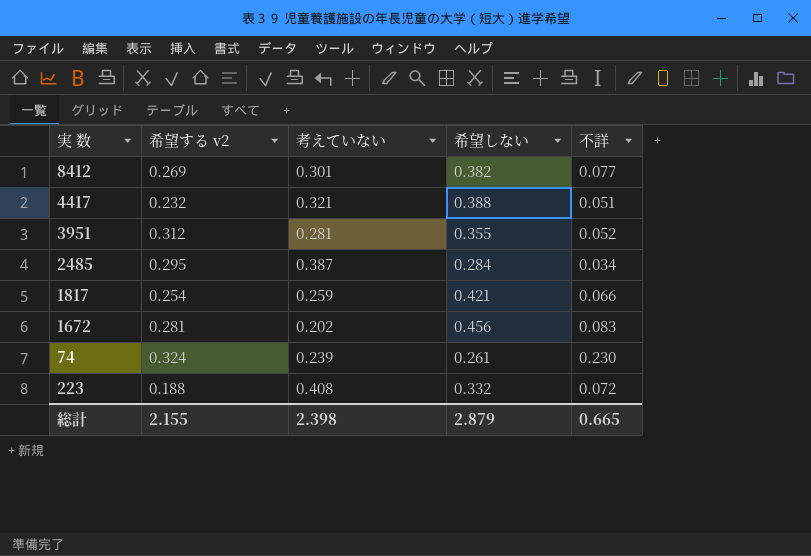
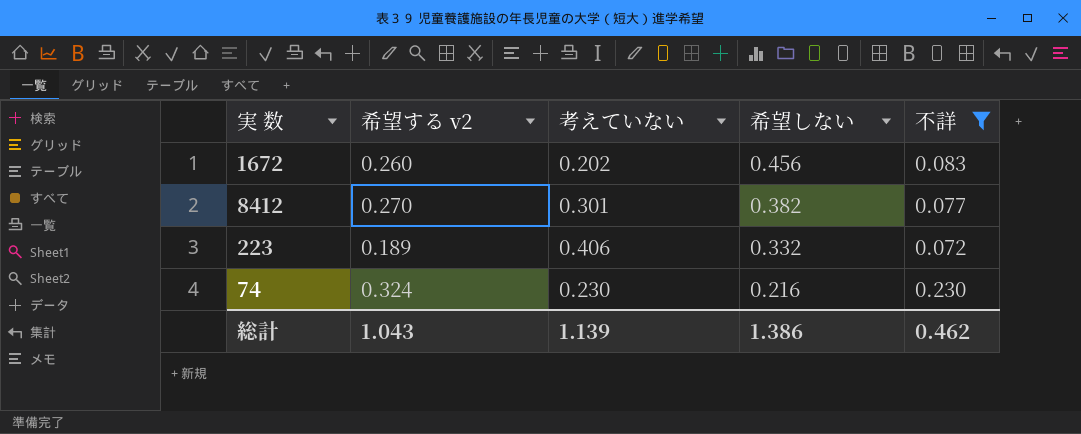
filter: none -> 不詳 >= 0.072
row order: none -> 希望しない descending
1672 | 希望する v2: 0.281 -> 0.260
8412 | 希望する v2: 0.269 -> 0.270
223 | 希望する v2: 0.188 -> 0.189
223 | 考えていない: 0.408 -> 0.406
74 | 考えていない: 0.239 -> 0.230
74 | 希望しない: 0.261 -> 0.216
総計 | 希望する v2: 2.155 -> 1.043
総計 | 考えていない: 2.398 -> 1.139
総計 | 希望しない: 2.879 -> 1.386
総計 | 不詳: 0.665 -> 0.462

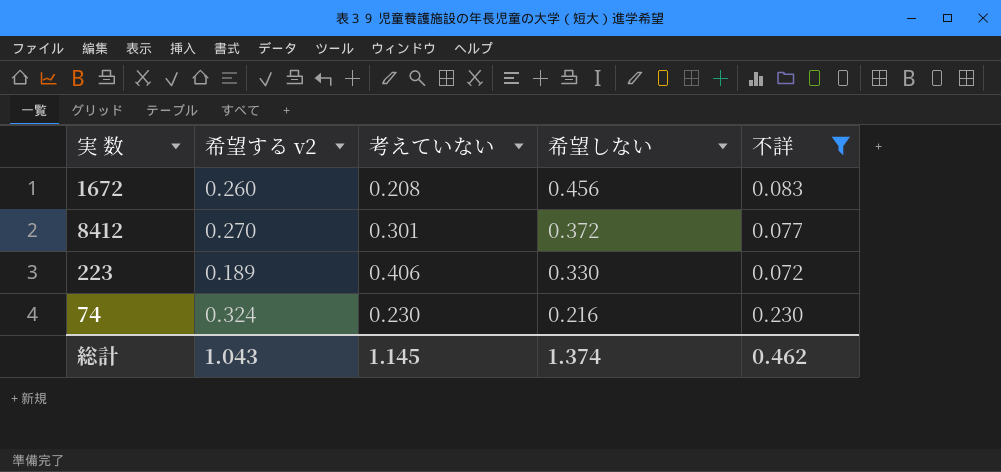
1672 | 考えていない: 0.202 -> 0.208
8412 | 希望しない: 0.382 -> 0.372
223 | 希望しない: 0.332 -> 0.330
総計 | 考えていない: 1.139 -> 1.145
総計 | 希望しない: 1.386 -> 1.374

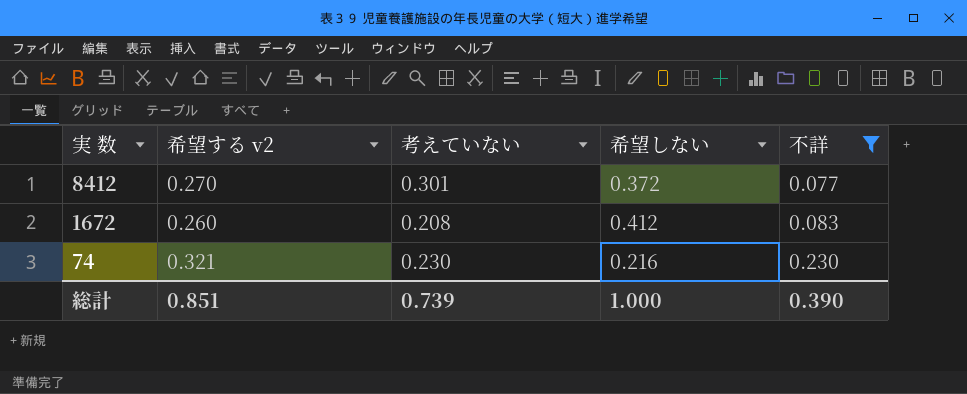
row order: 希望しない descending -> 実 数 descending
row 223: 0.189 | 0.406 | 0.330 | 0.072 -> none
1672 | 希望しない: 0.456 -> 0.412
74 | 希望する v2: 0.324 -> 0.321
総計 | 希望する v2: 1.043 -> 0.851
総計 | 考えていない: 1.145 -> 0.739
総計 | 希望しない: 1.374 -> 1.000
総計 | 不詳: 0.462 -> 0.390

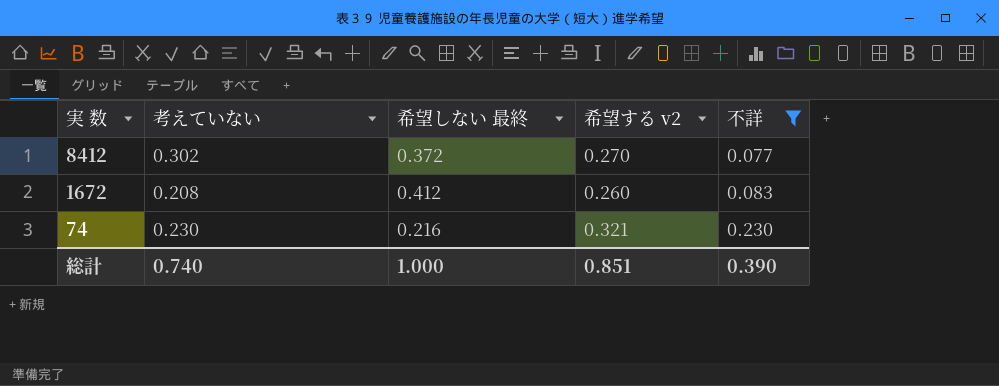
column name: 希望しない -> 希望しない 最終
column 希望する v2 | position: 2 -> 4
8412 | 考えていない: 0.301 -> 0.302
総計 | 考えていない: 0.739 -> 0.740

